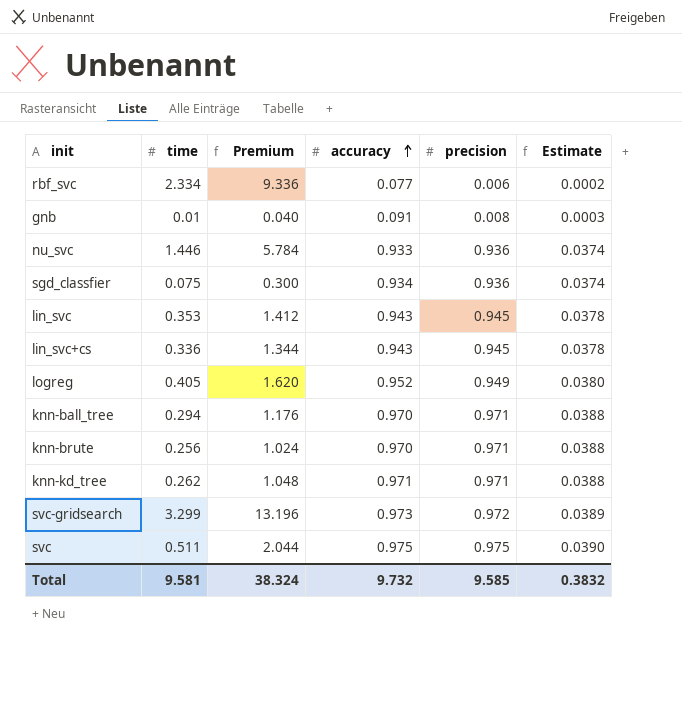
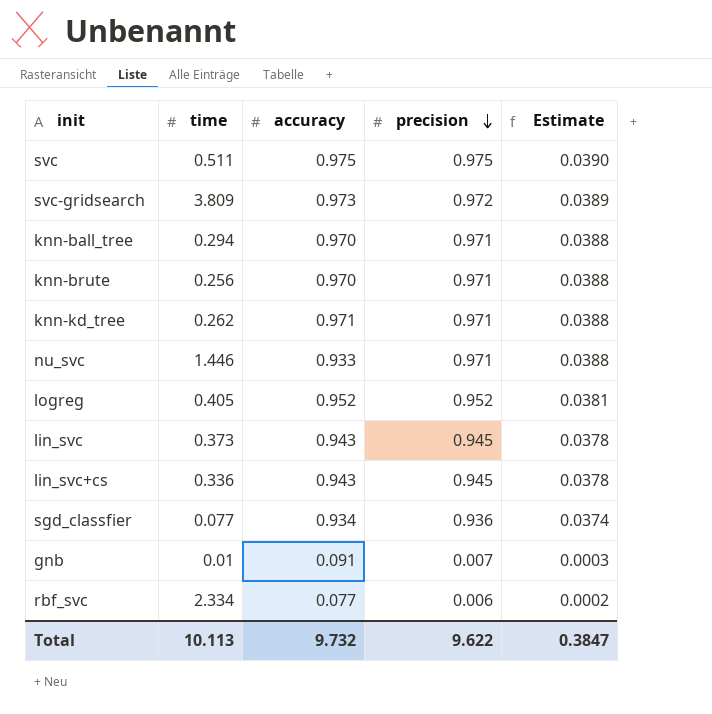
row order: accuracy ascending -> precision descending
column Premium | formula: [time] * 4 -> none
svc-gridsearch | time: 3.299 -> 3.809
nu_svc | precision: 0.936 -> 0.971
nu_svc | Estimate: 0.0374 -> 0.0388
logreg | precision: 0.949 -> 0.952
logreg | Estimate: 0.0380 -> 0.0381
lin_svc | time: 0.353 -> 0.373
sgd_classfier | time: 0.075 -> 0.077
gnb | precision: 0.008 -> 0.007
Total | time: 9.581 -> 10.113
Total | precision: 9.585 -> 9.622
Total | Estimate: 0.3832 -> 0.3847

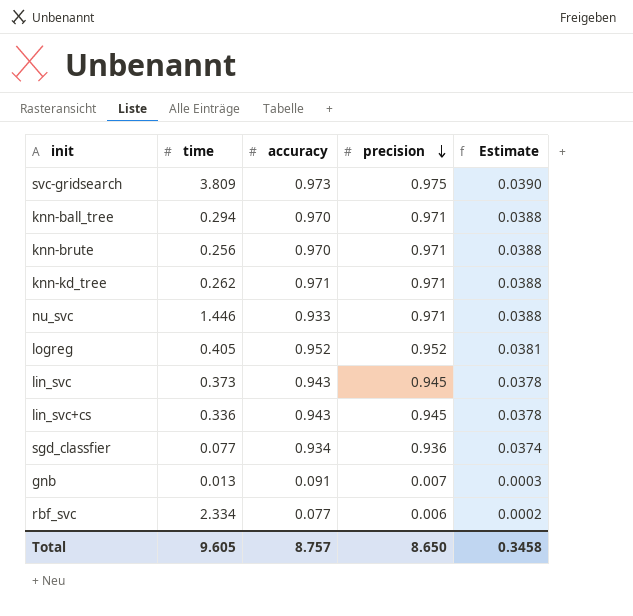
row svc: 0.511 | 0.975 | 0.975 | 0.0390 -> none
svc-gridsearch | precision: 0.972 -> 0.975
svc-gridsearch | Estimate: 0.0389 -> 0.0390
gnb | time: 0.01 -> 0.013
Total | time: 10.113 -> 9.605
Total | accuracy: 9.732 -> 8.757
Total | precision: 9.622 -> 8.650
Total | Estimate: 0.3847 -> 0.3458

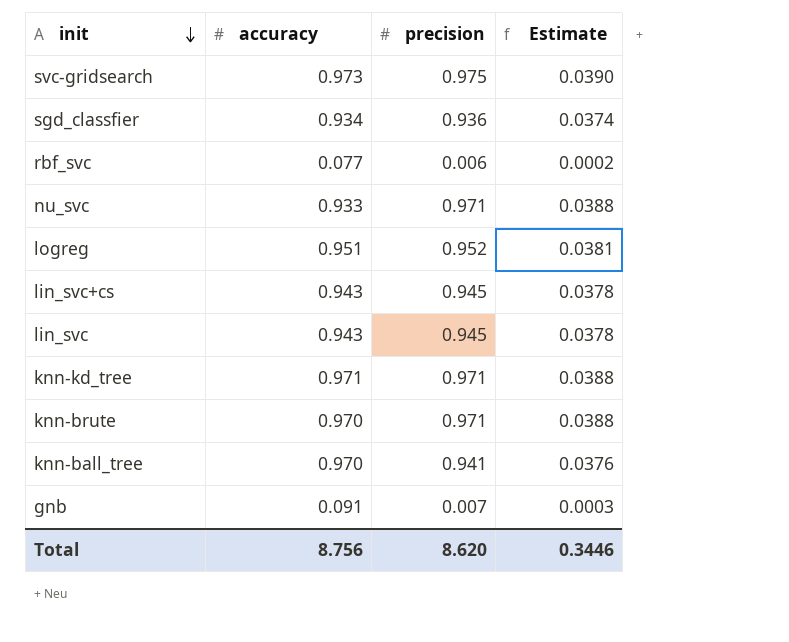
row order: precision descending -> init descending
column time | position: 2 -> none
logreg | accuracy: 0.952 -> 0.951
knn-ball_tree | precision: 0.971 -> 0.941
knn-ball_tree | Estimate: 0.0388 -> 0.0376
Total | accuracy: 8.757 -> 8.756
Total | precision: 8.650 -> 8.620
Total | Estimate: 0.3458 -> 0.3446

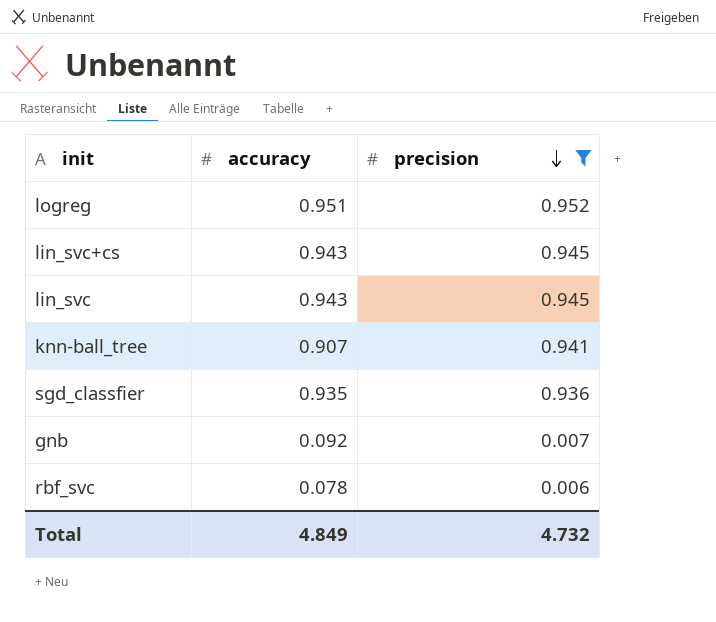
filter: none -> precision <= 0.952
row order: init descending -> precision descending
column Estimate | formula: [precision] * 0.04 -> none
knn-ball_tree | accuracy: 0.970 -> 0.907
sgd_classfier | accuracy: 0.934 -> 0.935
gnb | accuracy: 0.091 -> 0.092
rbf_svc | accuracy: 0.077 -> 0.078
Total | accuracy: 8.756 -> 4.849
Total | precision: 8.620 -> 4.732

